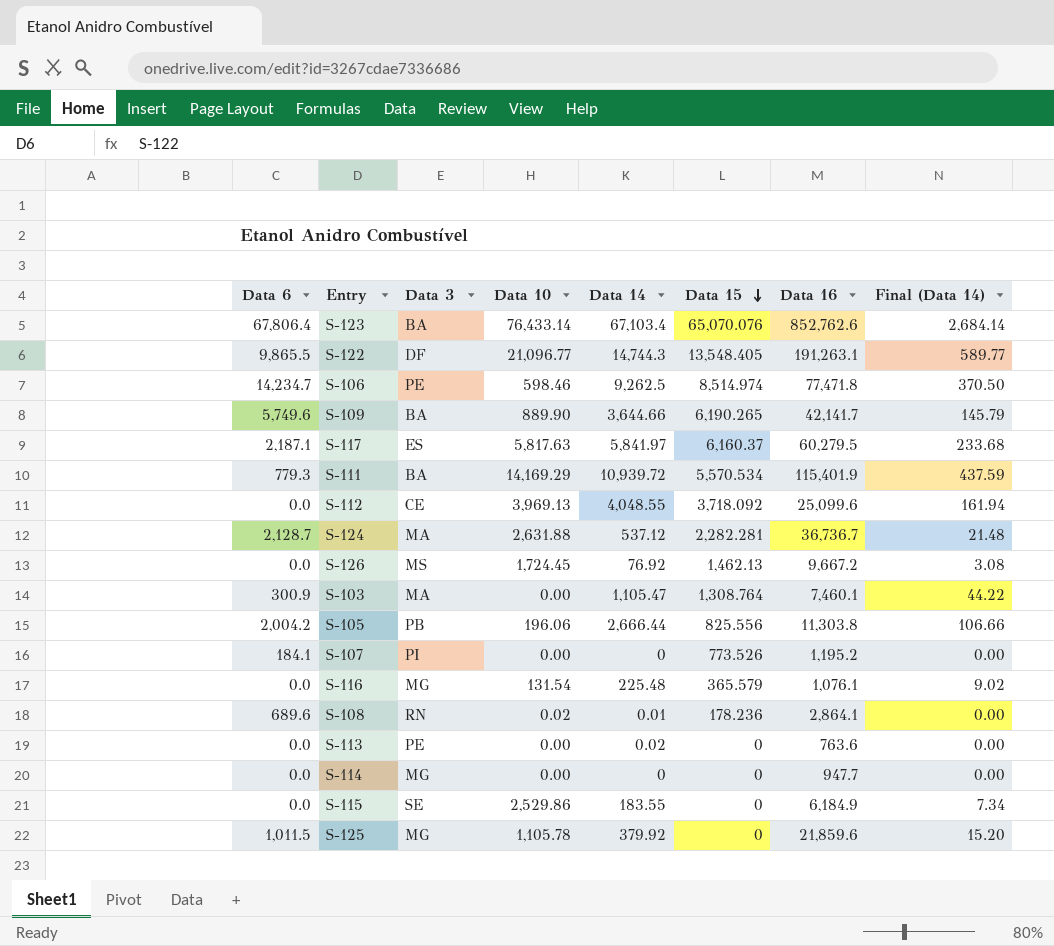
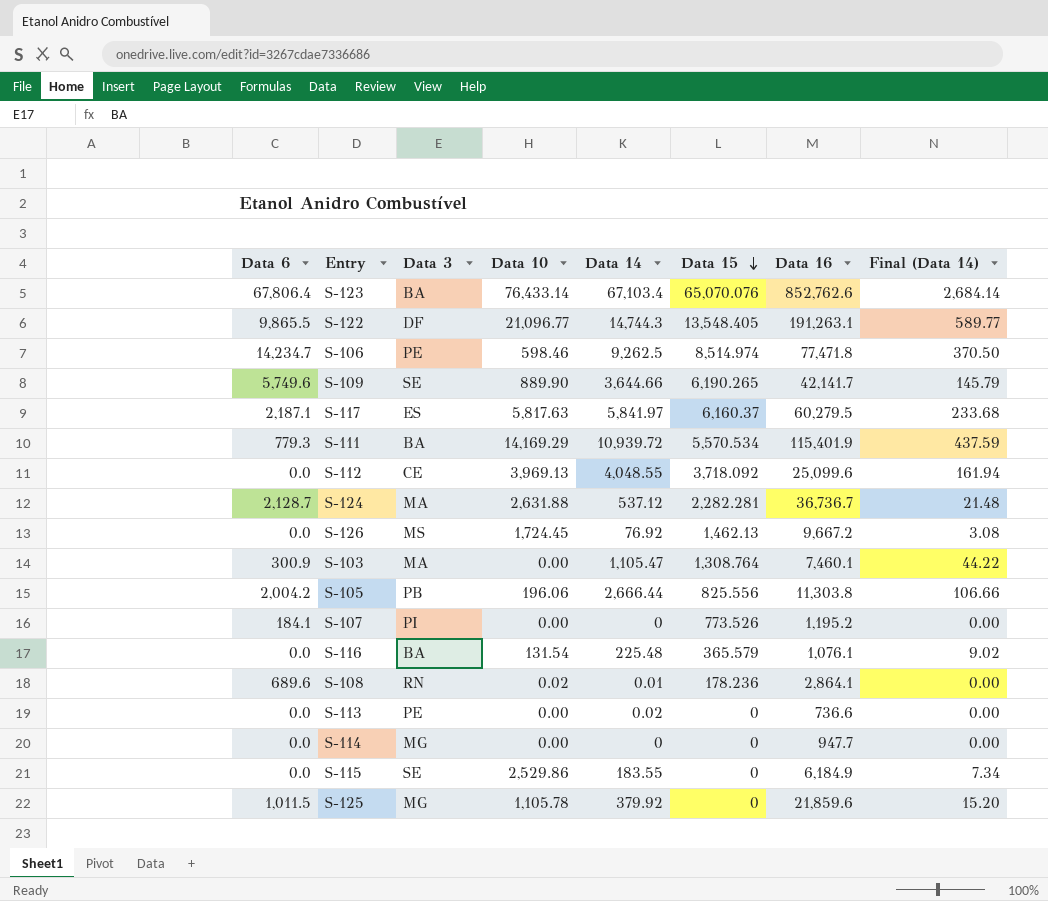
S-109 | Data 3: BA -> SE
S-116 | Data 3: MG -> BA
S-113 | Data 16: 763.6 -> 736.6

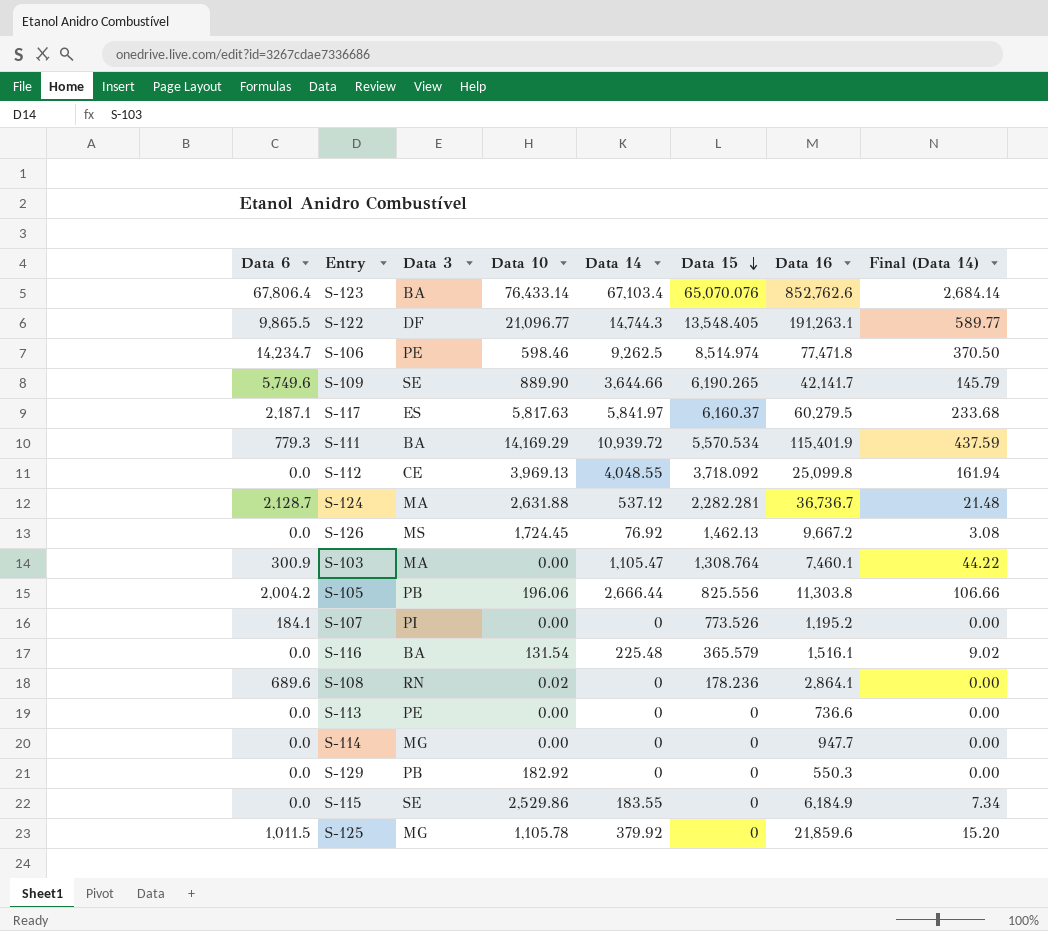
S-112 | Data 16: 25,099.6 -> 25,099.8
S-116 | Data 16: 1,076.1 -> 1,516.1
S-108 | Data 14: 0.01 -> 0
S-113 | Data 14: 0.02 -> 0
row S-129: none -> 0.0 | PB | 182.92 | 0 | 0 | 550.3 | 0.00

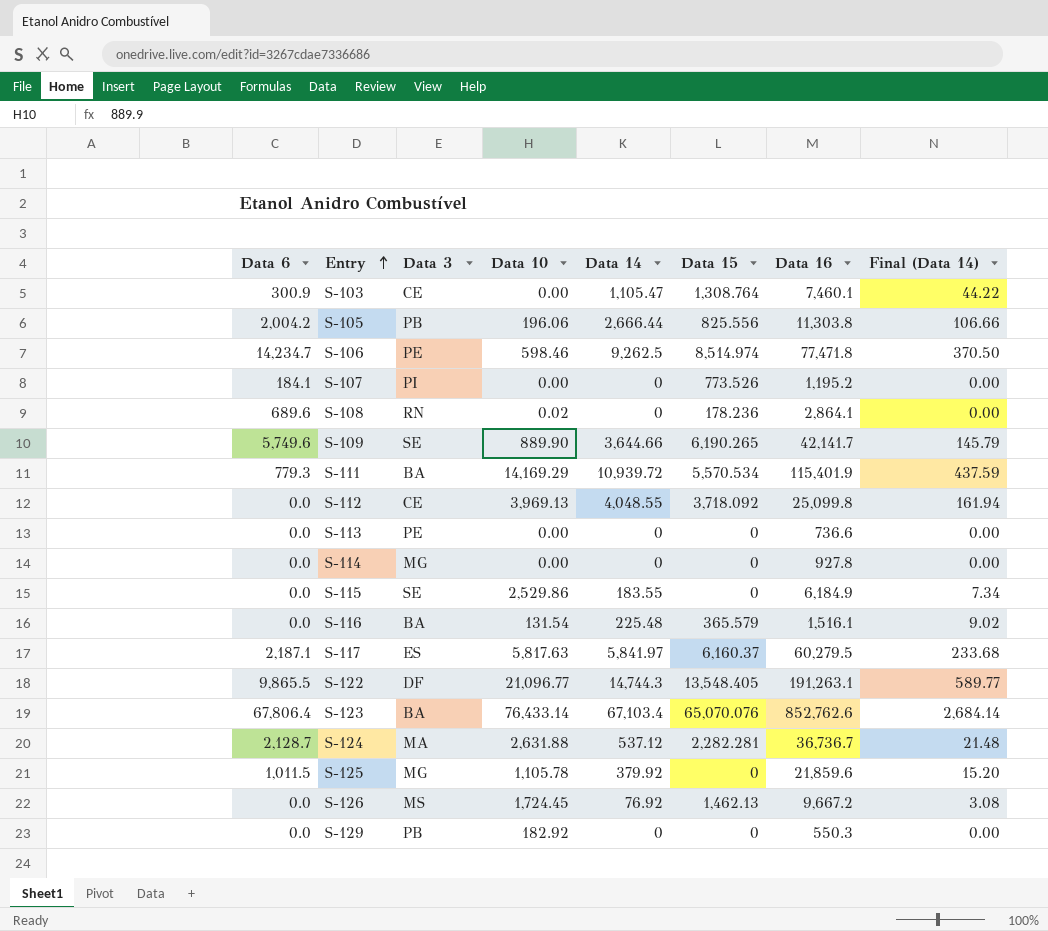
row order: Data 15 descending -> Entry ascending
S-103 | Data 3: MA -> CE
S-114 | Data 16: 947.7 -> 927.8

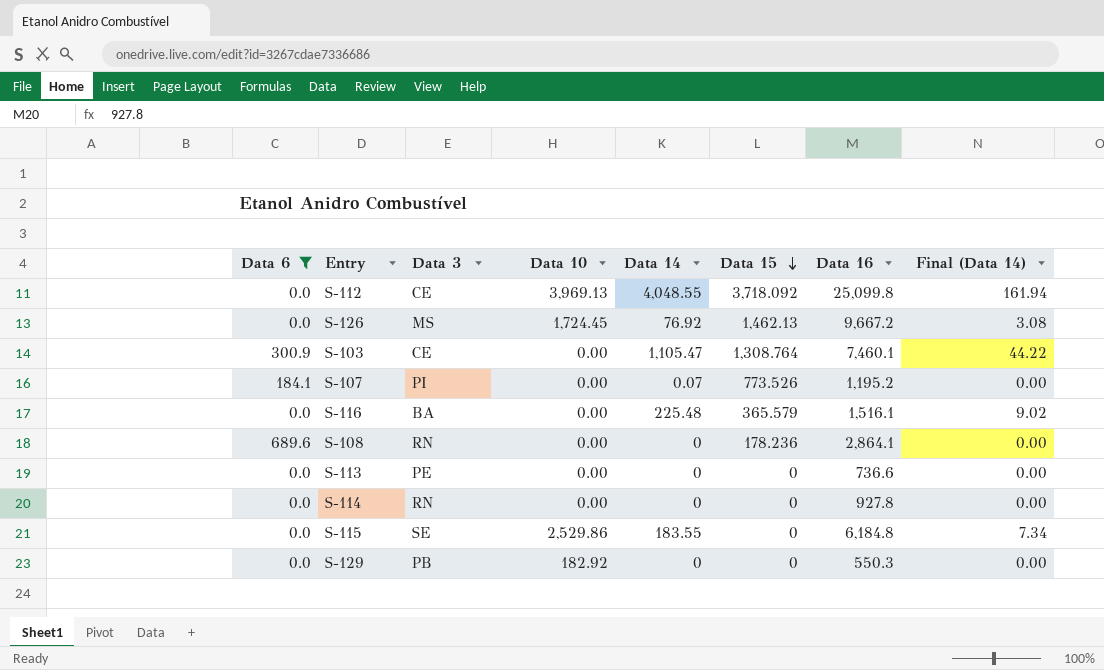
filter: none -> Data 6 <= 689.6
row order: Entry ascending -> Data 15 descending
S-107 | Data 14: 0 -> 0.07
S-116 | Data 10: 131.54 -> 0.00
S-108 | Data 10: 0.02 -> 0.00
S-114 | Data 3: MG -> RN
S-115 | Data 16: 6,184.9 -> 6,184.8

